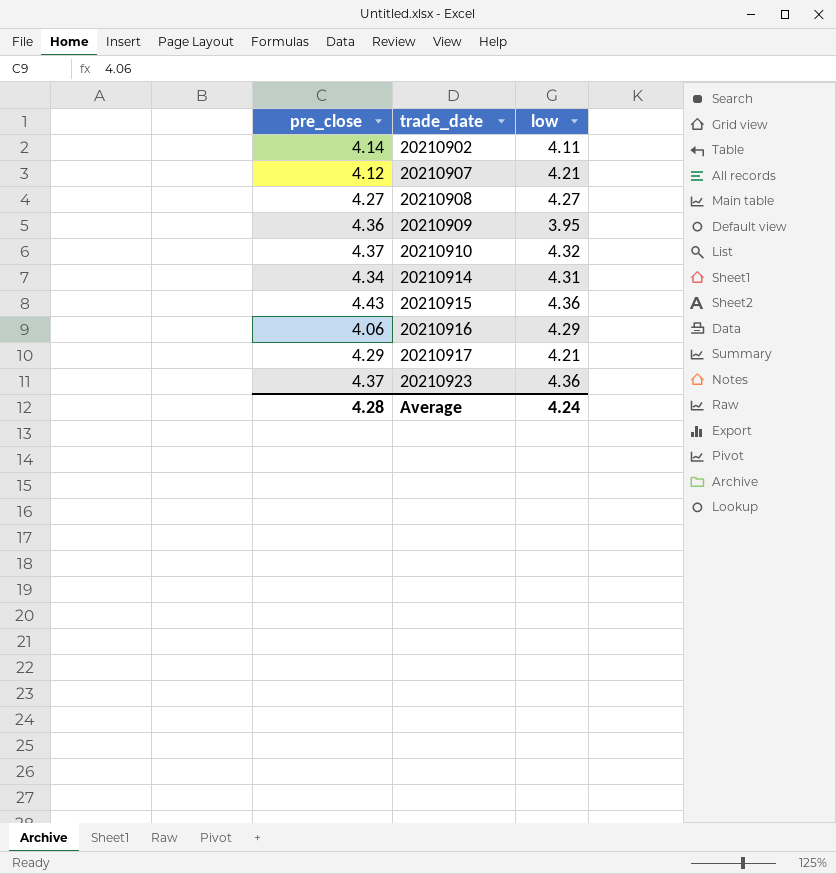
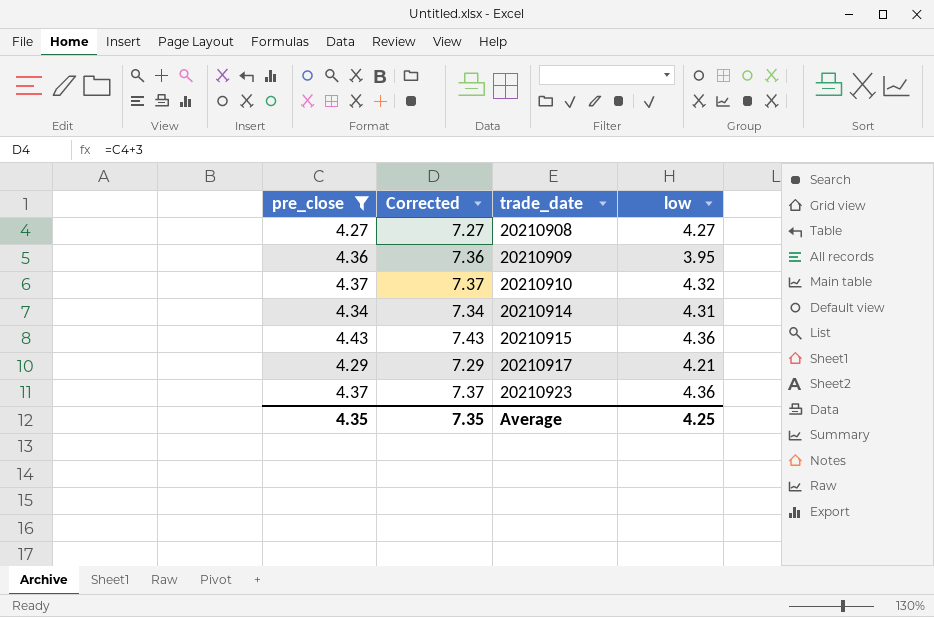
filter: none -> pre_close >= 4.27
column Corrected | formula: none -> [pre_close] + 3
Average | pre_close: 4.28 -> 4.35
Average | low: 4.24 -> 4.25

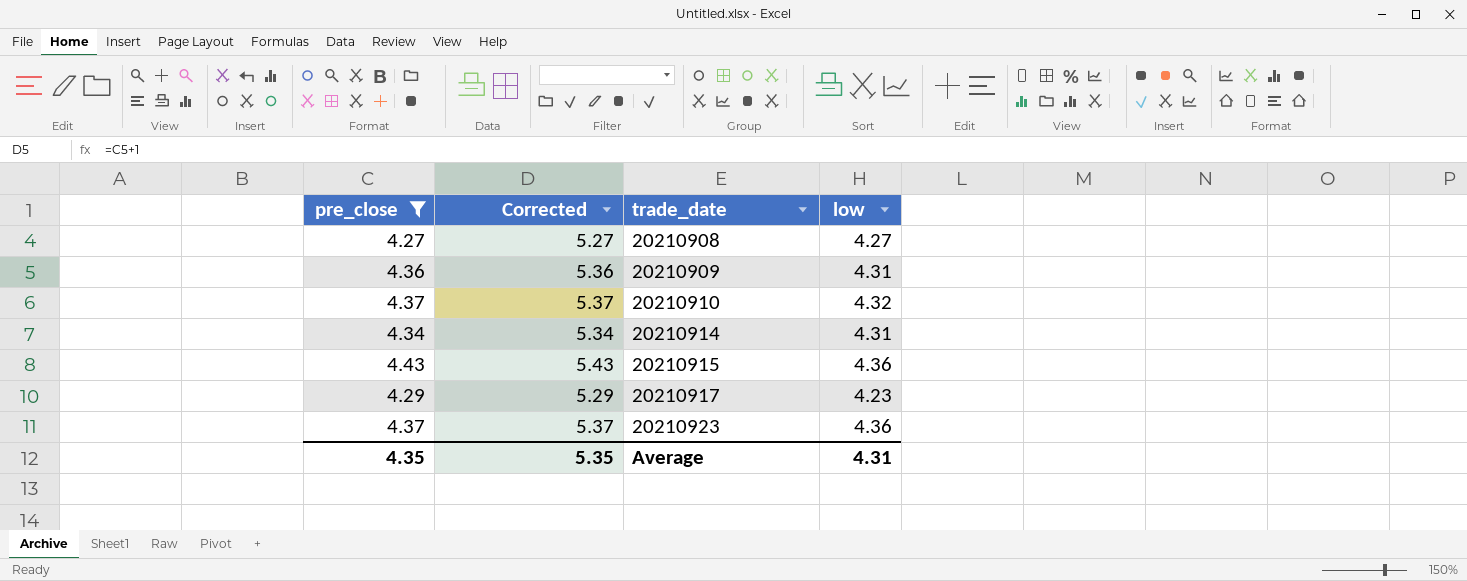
column Corrected | formula: [pre_close] + 3 -> [pre_close] + 1
20210909 | low: 3.95 -> 4.31
20210917 | low: 4.21 -> 4.23
Average | Corrected: 7.35 -> 5.35
Average | low: 4.25 -> 4.31

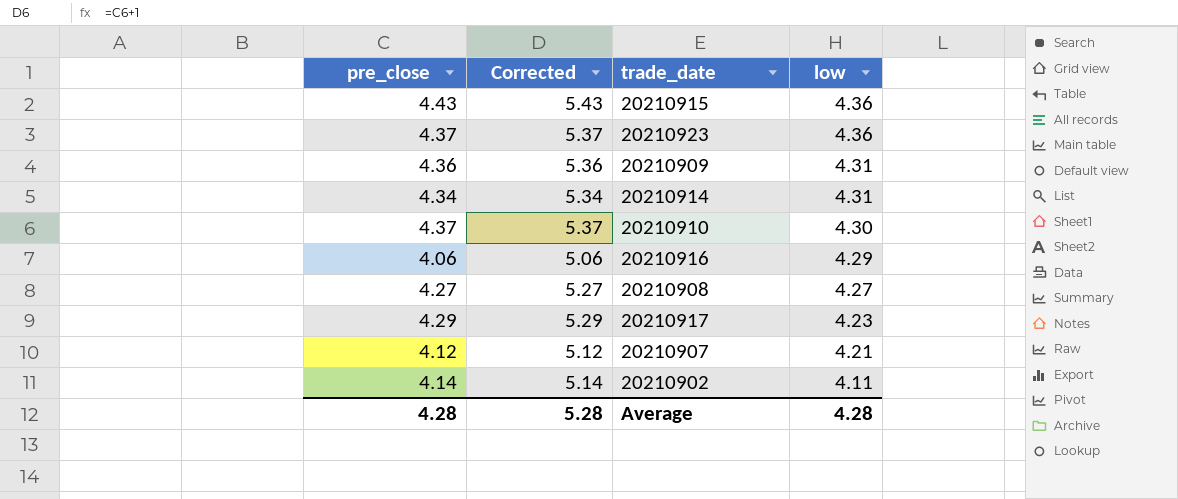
filter: pre_close >= 4.27 -> none
row order: trade_date ascending -> low descending
20210910 | low: 4.32 -> 4.30
Average | pre_close: 4.35 -> 4.28
Average | Corrected: 5.35 -> 5.28
Average | low: 4.31 -> 4.28

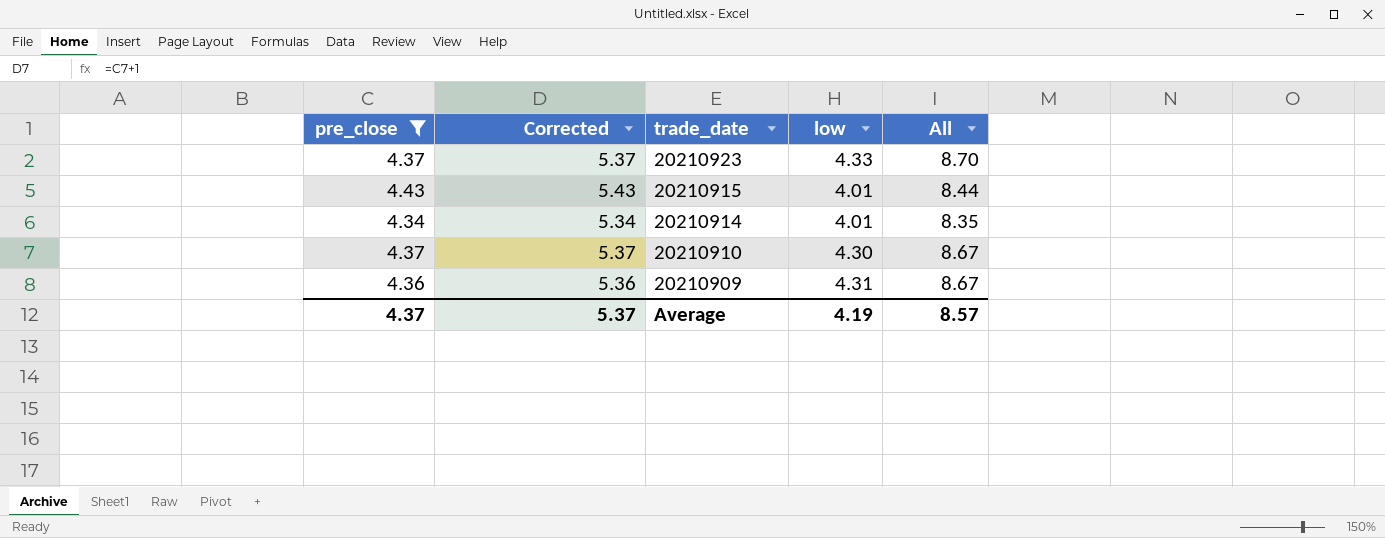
filter: none -> pre_close >= 4.34
row order: low descending -> trade_date descending
column All | formula: none -> [pre_close] + [low]
20210923 | low: 4.36 -> 4.33
20210915 | low: 4.36 -> 4.01
20210914 | low: 4.31 -> 4.01
Average | pre_close: 4.28 -> 4.37
Average | Corrected: 5.28 -> 5.37
Average | low: 4.28 -> 4.19

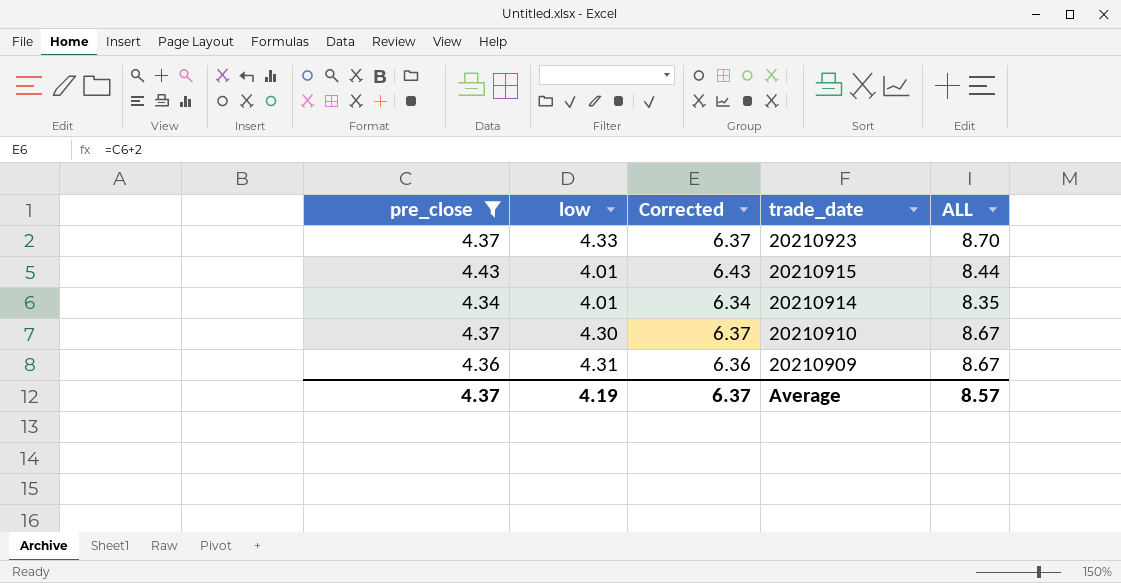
column low | position: 4 -> 2
column Corrected | formula: [pre_close] + 1 -> [pre_close] + 2
column name: All -> ALL
Average | Corrected: 5.37 -> 6.37

